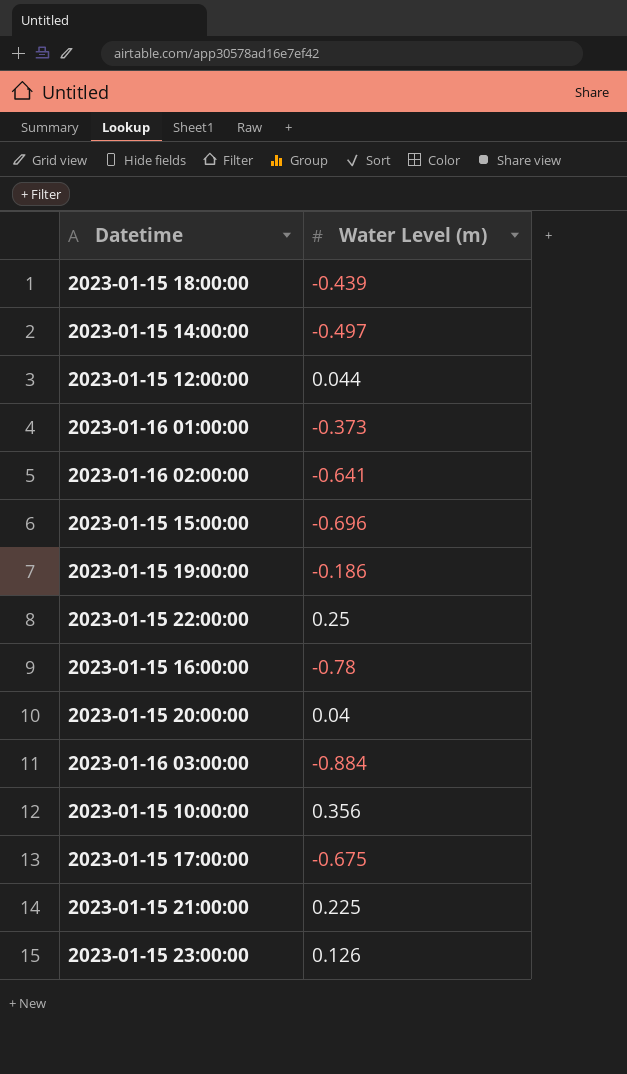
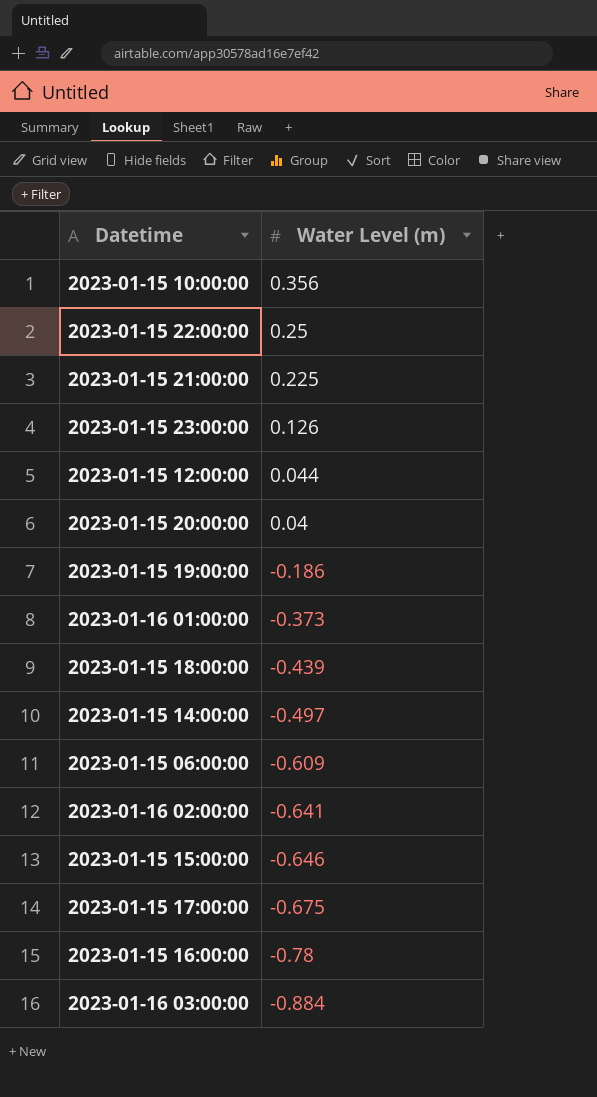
row order: none -> Water Level (m) descending
row 2023-01-15 06:00:00: none -> -0.609
2023-01-15 15:00:00 | Water Level (m): -0.696 -> -0.646

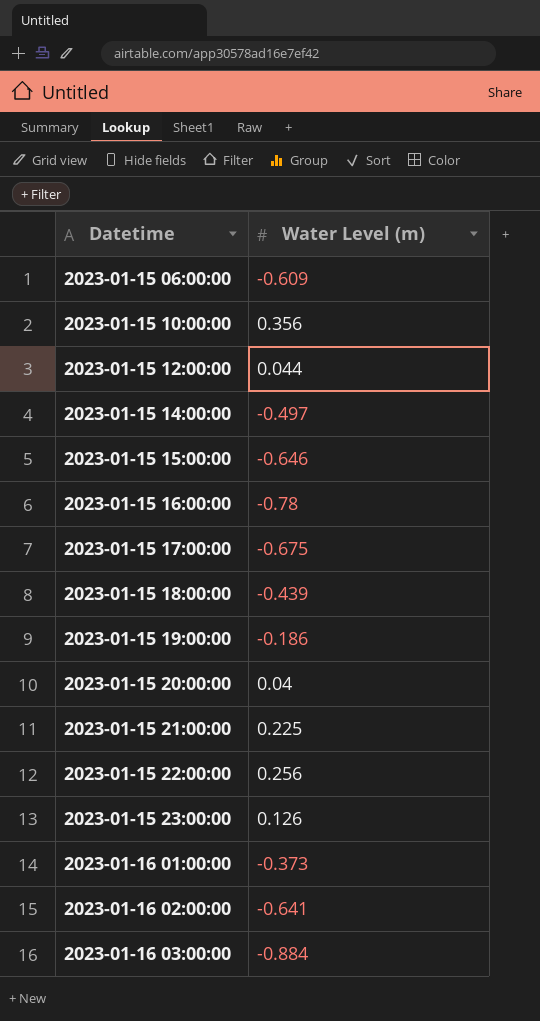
row order: Water Level (m) descending -> Datetime ascending
2023-01-15 22:00:00 | Water Level (m): 0.25 -> 0.256

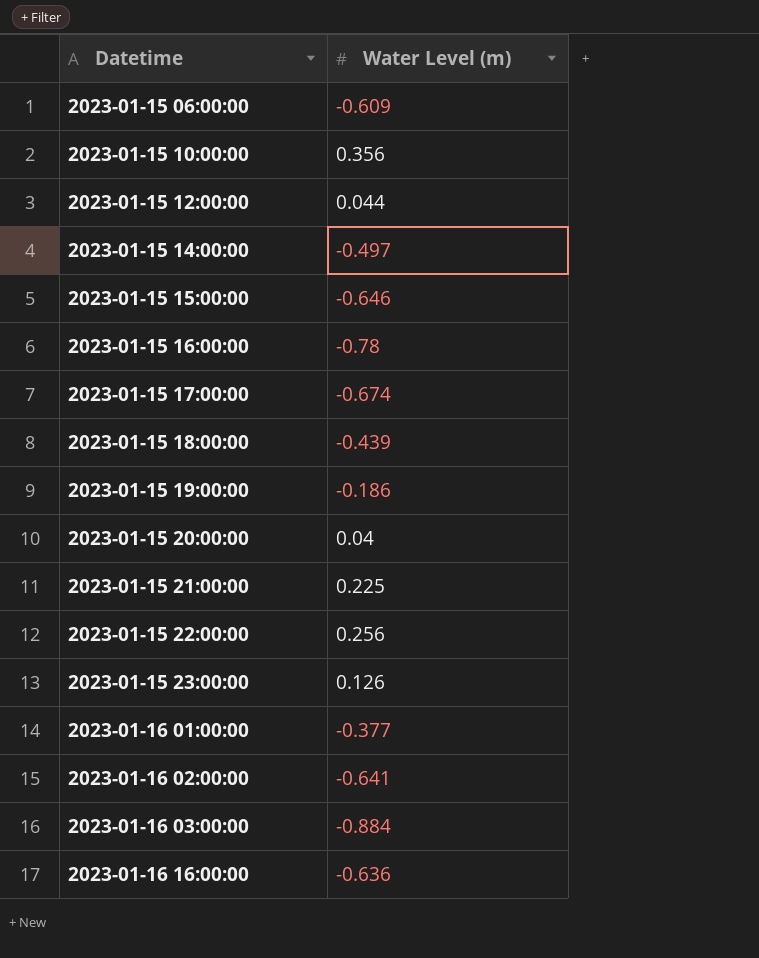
2023-01-15 17:00:00 | Water Level (m): -0.675 -> -0.674
2023-01-16 01:00:00 | Water Level (m): -0.373 -> -0.377
row 2023-01-16 16:00:00: none -> -0.636

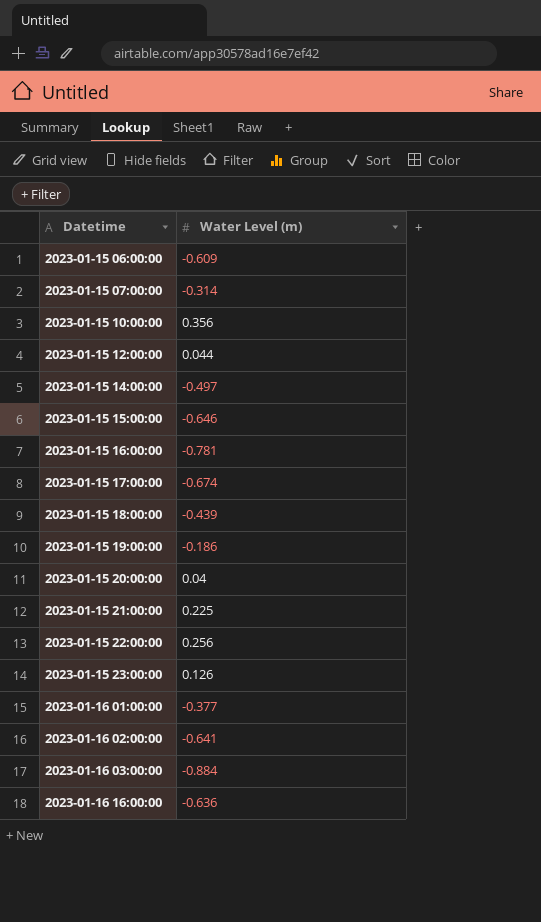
row 2023-01-15 07:00:00: none -> -0.314
2023-01-15 16:00:00 | Water Level (m): -0.78 -> -0.781

